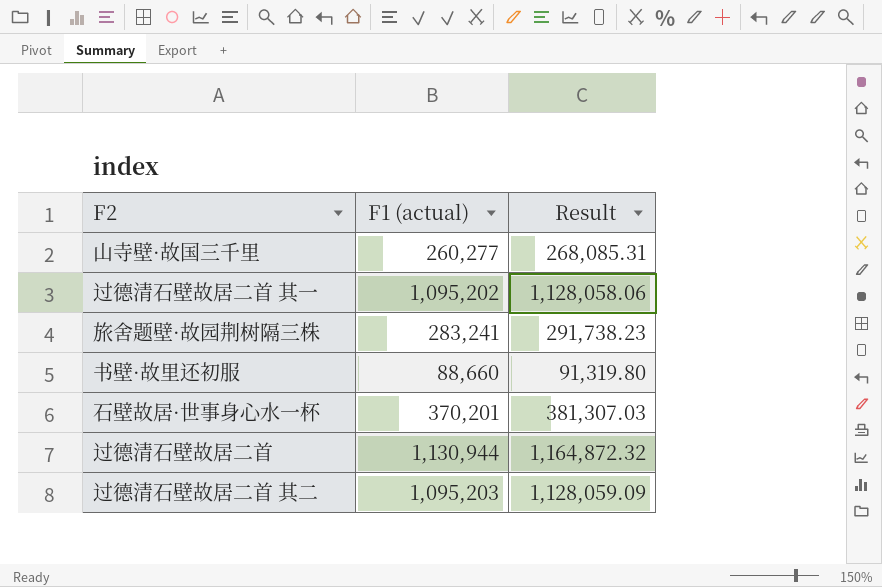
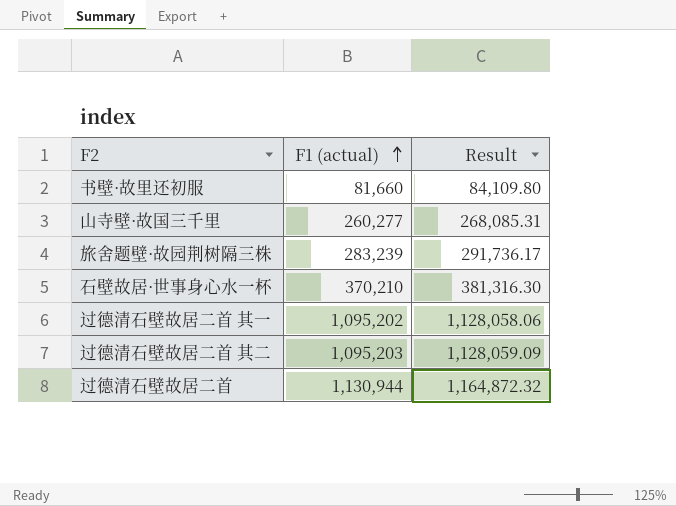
row order: none -> F1 (actual) ascending
书壁·故里还初服 | F1 (actual): 88,660 -> 81,660
书壁·故里还初服 | Result: 91,319.80 -> 84,109.80
旅舍题壁·故园荆树隔三株 | F1 (actual): 283,241 -> 283,239
旅舍题壁·故园荆树隔三株 | Result: 291,738.23 -> 291,736.17
石壁故居·世事身心水一杯 | F1 (actual): 370,201 -> 370,210
石壁故居·世事身心水一杯 | Result: 381,307.03 -> 381,316.30

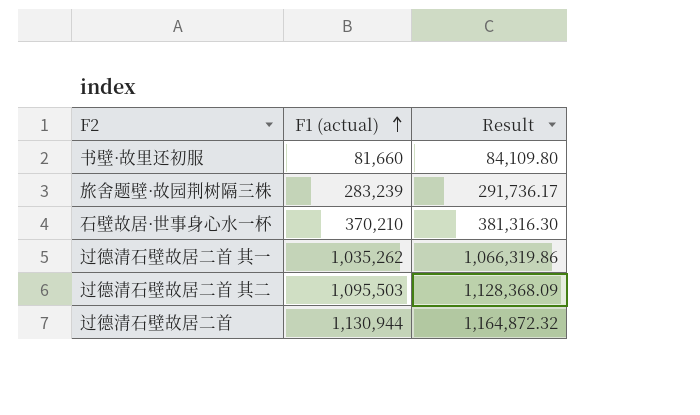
row 山寺壁·故国三千里: 260,277 | 268,085.31 -> none
过德清石壁故居二首 其一 | F1 (actual): 1,095,202 -> 1,035,262
过德清石壁故居二首 其一 | Result: 1,128,058.06 -> 1,066,319.86
过德清石壁故居二首 其二 | F1 (actual): 1,095,203 -> 1,095,503
过德清石壁故居二首 其二 | Result: 1,128,059.09 -> 1,128,368.09

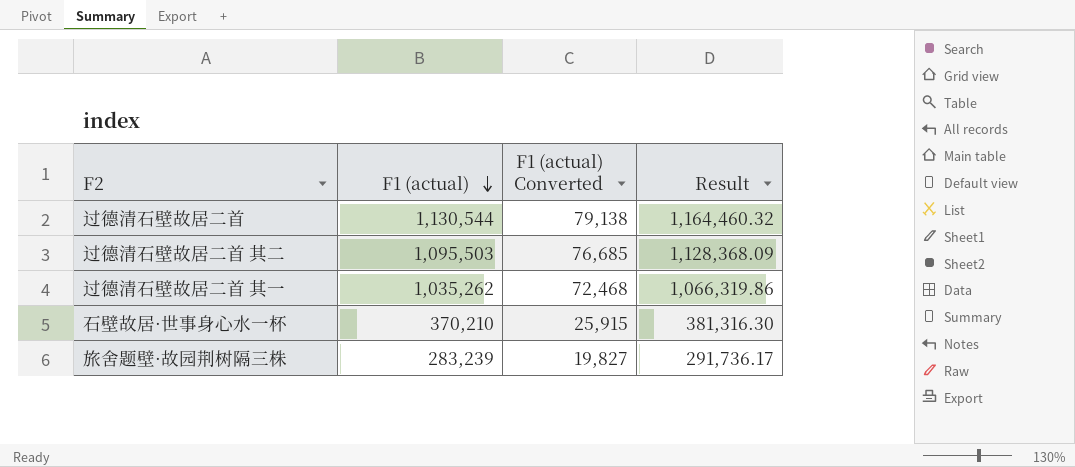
row order: F1 (actual) ascending -> F1 (actual) descending
column F1 (actual) Converted | formula: none -> [F1 (actual)] * 0.07
row 书壁·故里还初服: 81,660 | 84,109.80 -> none
过德清石壁故居二首 | F1 (actual): 1,130,944 -> 1,130,544
过德清石壁故居二首 | Result: 1,164,872.32 -> 1,164,460.32

